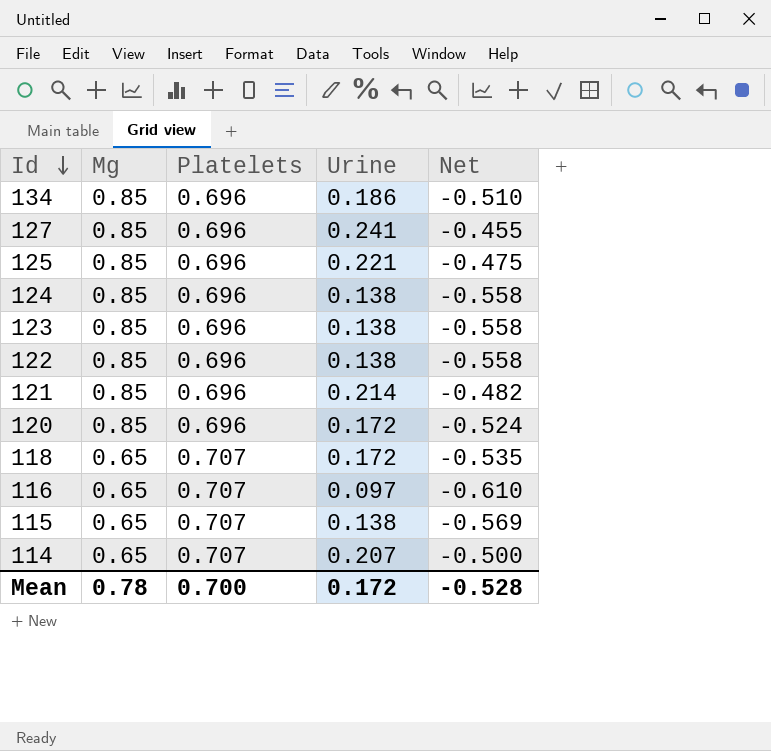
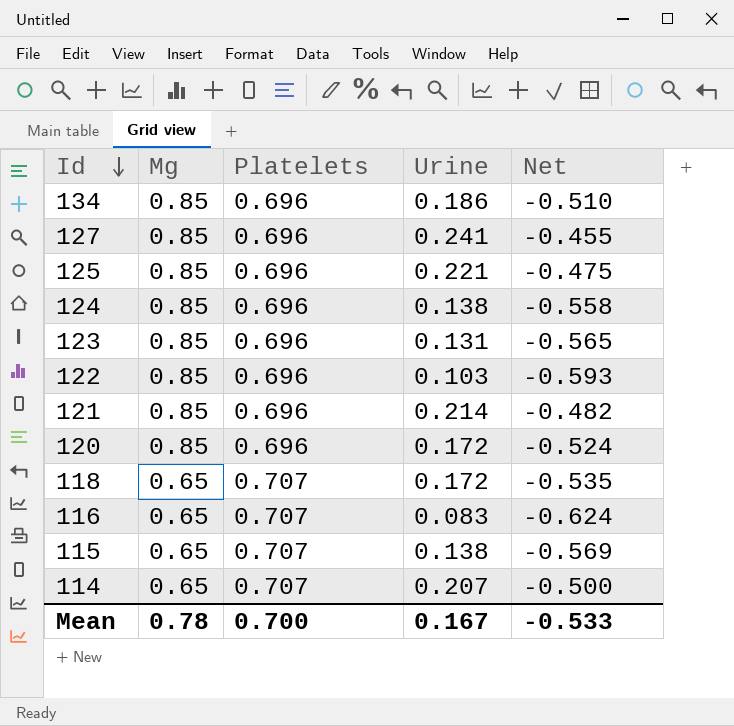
123 | Urine: 0.138 -> 0.131
123 | Net: -0.558 -> -0.565
122 | Urine: 0.138 -> 0.103
122 | Net: -0.558 -> -0.593
116 | Urine: 0.097 -> 0.083
116 | Net: -0.610 -> -0.624
Mean | Urine: 0.172 -> 0.167
Mean | Net: -0.528 -> -0.533

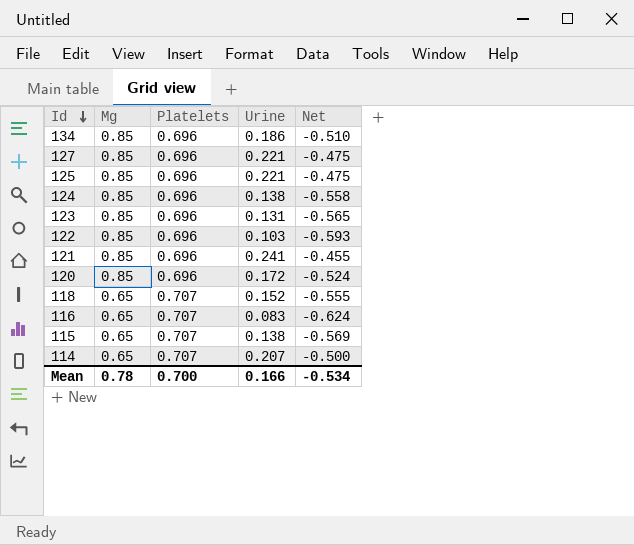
127 | Urine: 0.241 -> 0.221
127 | Net: -0.455 -> -0.475
121 | Urine: 0.214 -> 0.241
121 | Net: -0.482 -> -0.455
118 | Urine: 0.172 -> 0.152
118 | Net: -0.535 -> -0.555
Mean | Urine: 0.167 -> 0.166
Mean | Net: -0.533 -> -0.534

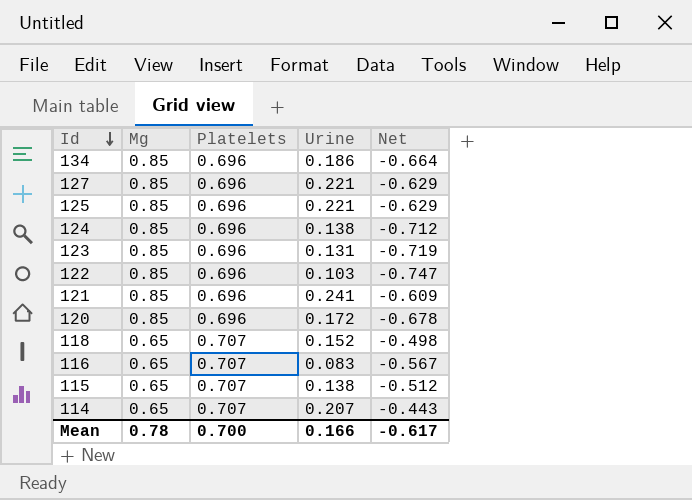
column Net | formula: [Urine] - [Platelets] -> [Urine] - [Mg]
Mean | Net: -0.534 -> -0.617

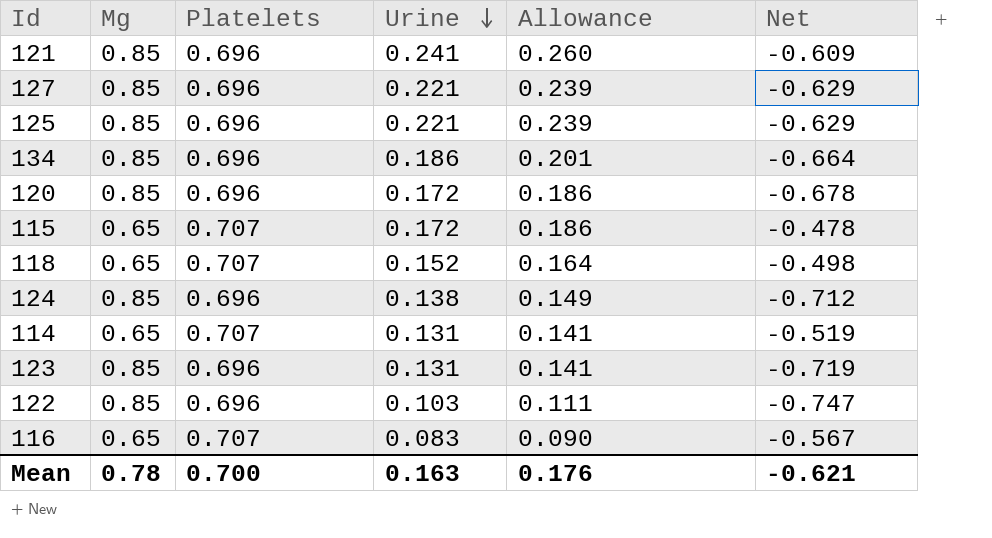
row order: Id descending -> Urine descending
column Allowance | formula: none -> [Urine] * 1.08
115 | Urine: 0.138 -> 0.172
115 | Net: -0.512 -> -0.478
114 | Urine: 0.207 -> 0.131
114 | Net: -0.443 -> -0.519
Mean | Urine: 0.166 -> 0.163
Mean | Net: -0.617 -> -0.621

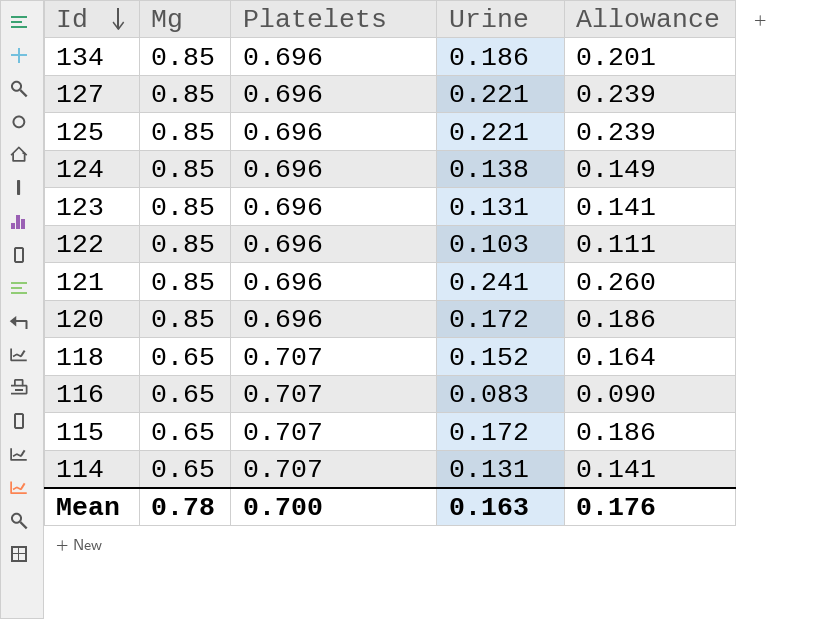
row order: Urine descending -> Id descending
column Net | formula: [Urine] - [Mg] -> none

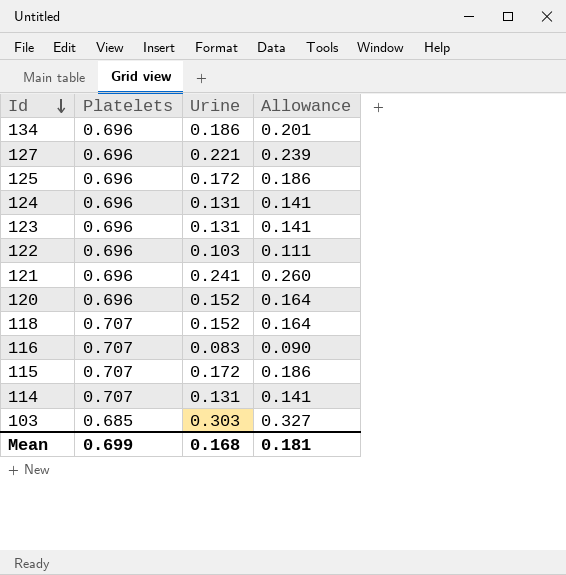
column Mg | position: 2 -> none
125 | Urine: 0.221 -> 0.172
125 | Allowance: 0.239 -> 0.186
124 | Urine: 0.138 -> 0.131
124 | Allowance: 0.149 -> 0.141
120 | Urine: 0.172 -> 0.152
120 | Allowance: 0.186 -> 0.164
row 103: none -> 0.685 | 0.303 | 0.327
Mean | Platelets: 0.700 -> 0.699
Mean | Urine: 0.163 -> 0.168
Mean | Allowance: 0.176 -> 0.181

